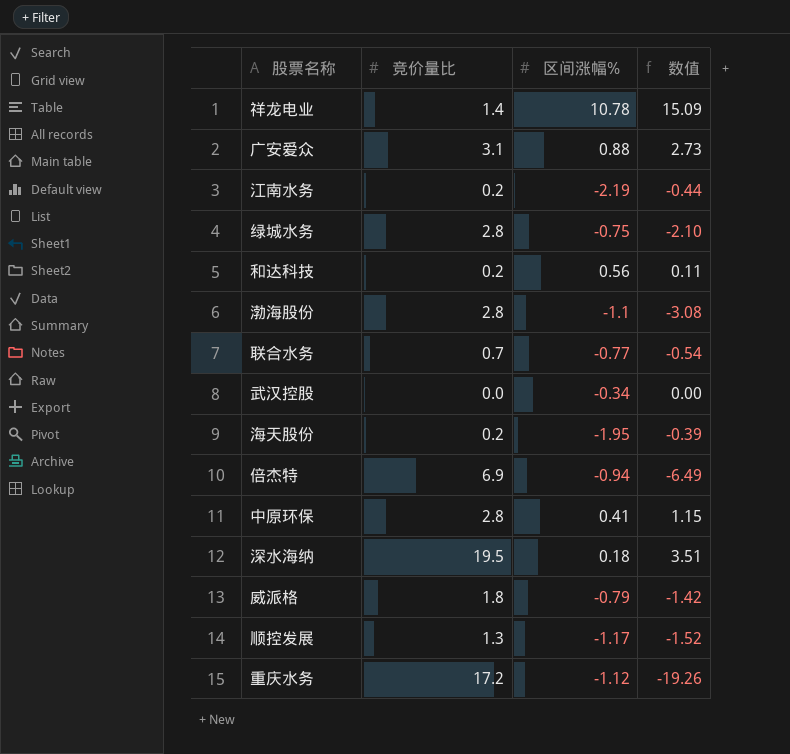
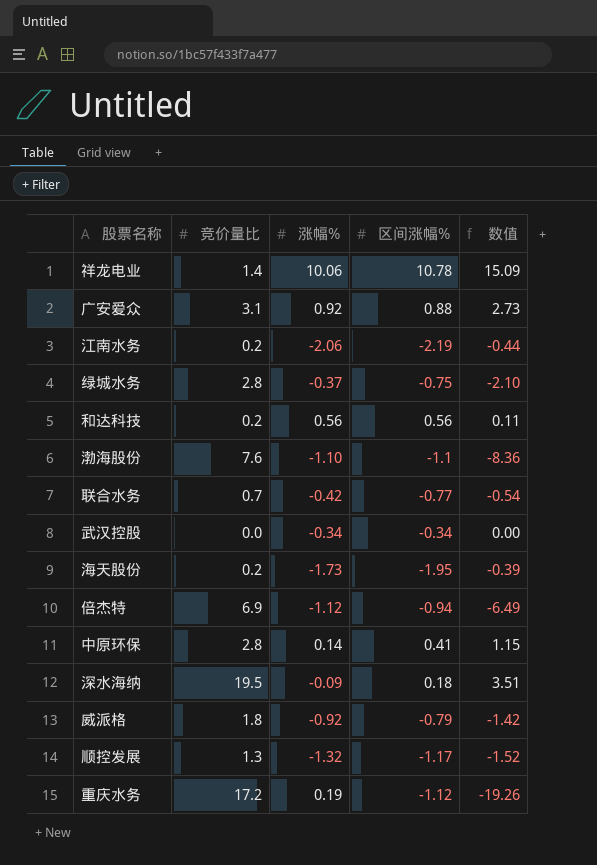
column 涨幅% | position: none -> 3
渤海股份 | 竞价量比: 2.8 -> 7.6
渤海股份 | 数值: -3.08 -> -8.36

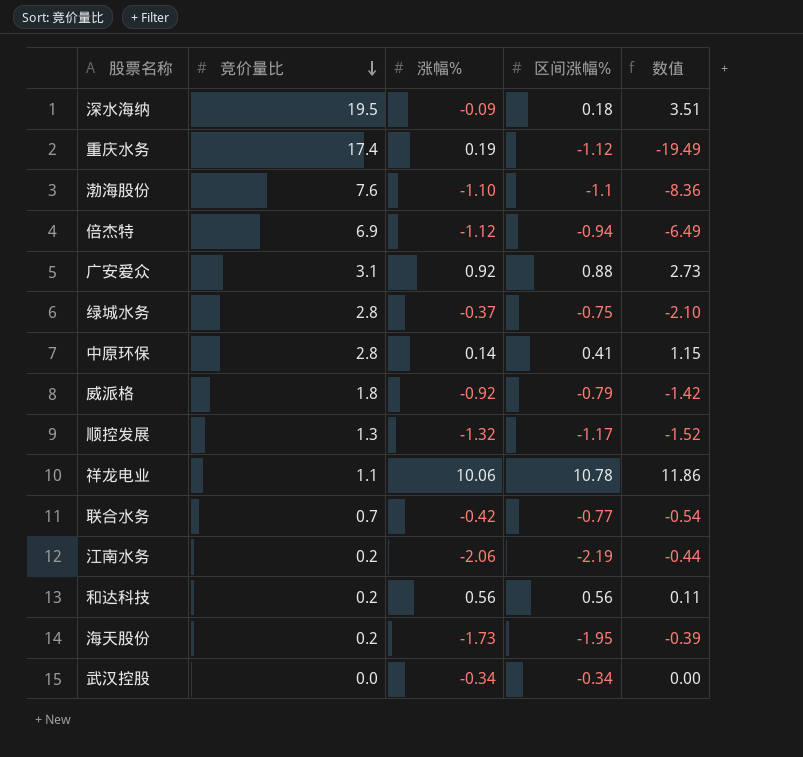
row order: none -> 竞价量比 descending
重庆水务 | 竞价量比: 17.2 -> 17.4
重庆水务 | 数值: -19.26 -> -19.49
祥龙电业 | 竞价量比: 1.4 -> 1.1
祥龙电业 | 数值: 15.09 -> 11.86

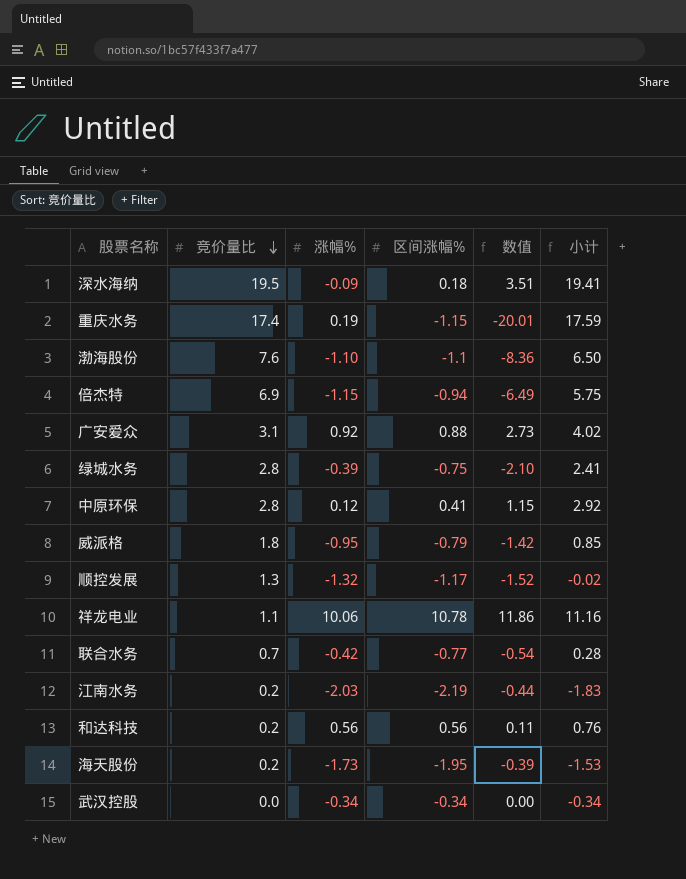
column 小计 | formula: none -> [竞价量比] + [涨幅%]
重庆水务 | 区间涨幅%: -1.12 -> -1.15
重庆水务 | 数值: -19.49 -> -20.01
倍杰特 | 涨幅%: -1.12 -> -1.15
绿城水务 | 涨幅%: -0.37 -> -0.39
中原环保 | 涨幅%: 0.14 -> 0.12
威派格 | 涨幅%: -0.92 -> -0.95
江南水务 | 涨幅%: -2.06 -> -2.03

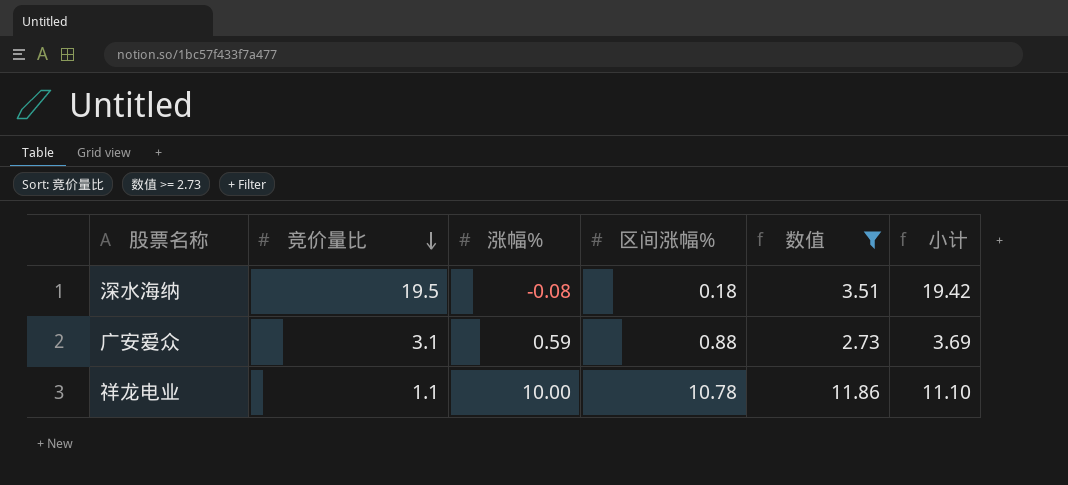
filter: none -> 数值 >= 2.73
深水海纳 | 涨幅%: -0.09 -> -0.08
深水海纳 | 小计: 19.41 -> 19.42
广安爱众 | 涨幅%: 0.92 -> 0.59
广安爱众 | 小计: 4.02 -> 3.69
祥龙电业 | 涨幅%: 10.06 -> 10.00
祥龙电业 | 小计: 11.16 -> 11.10

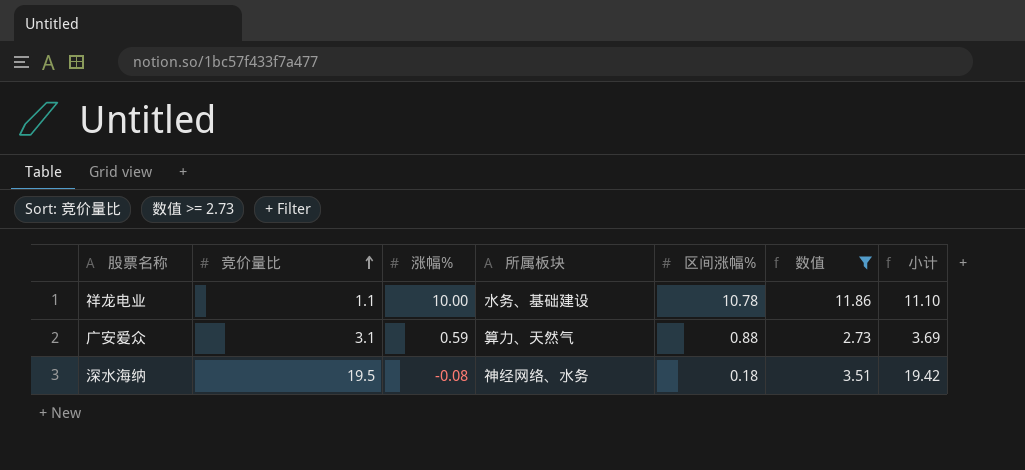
row order: 竞价量比 descending -> 竞价量比 ascending
column 所属板块 | position: none -> 4

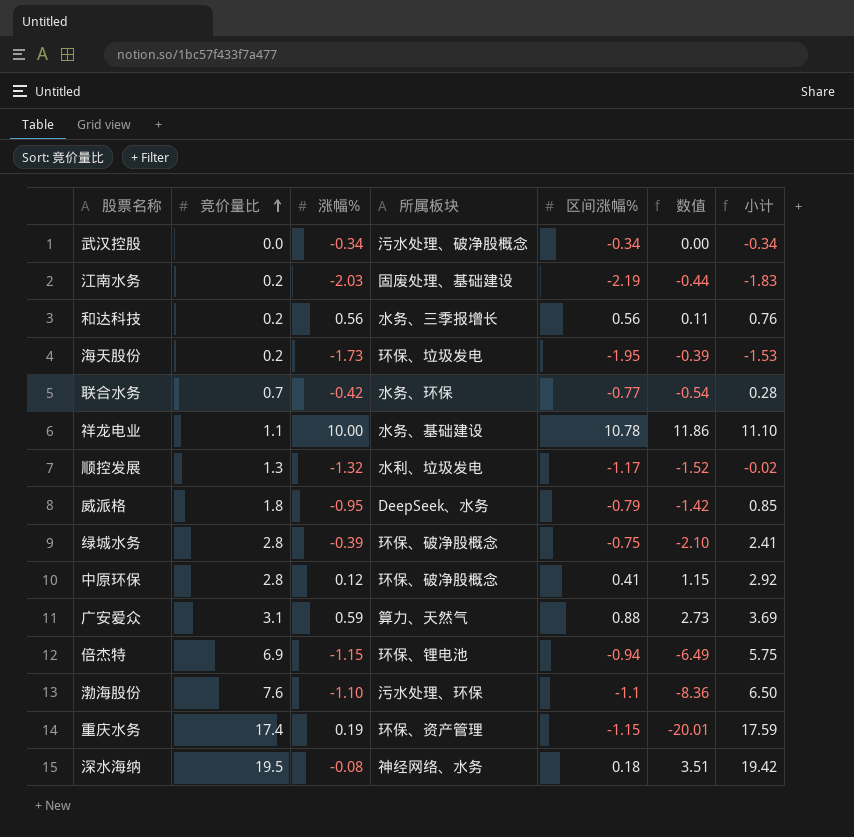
filter: 数值 >= 2.73 -> none

